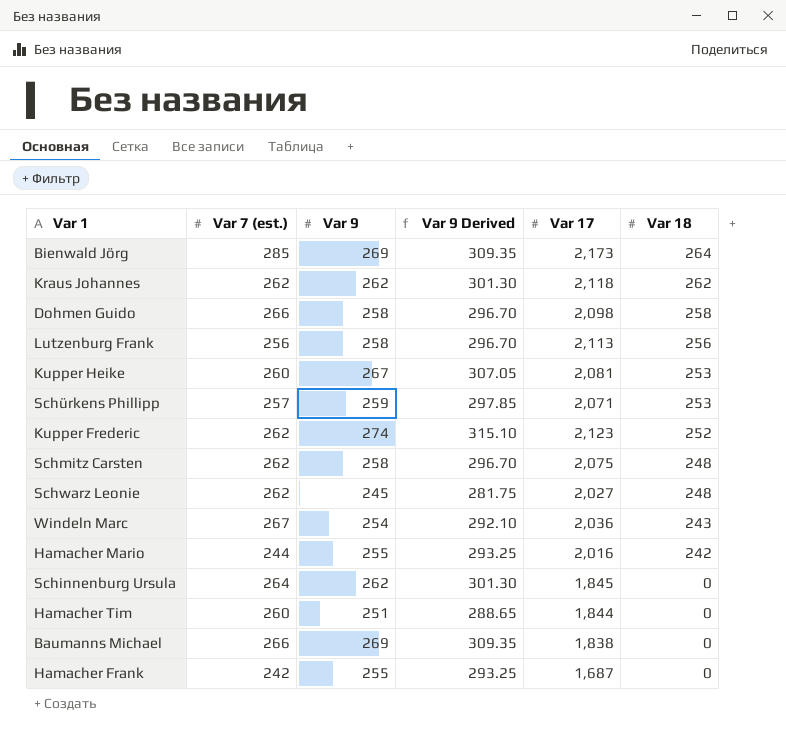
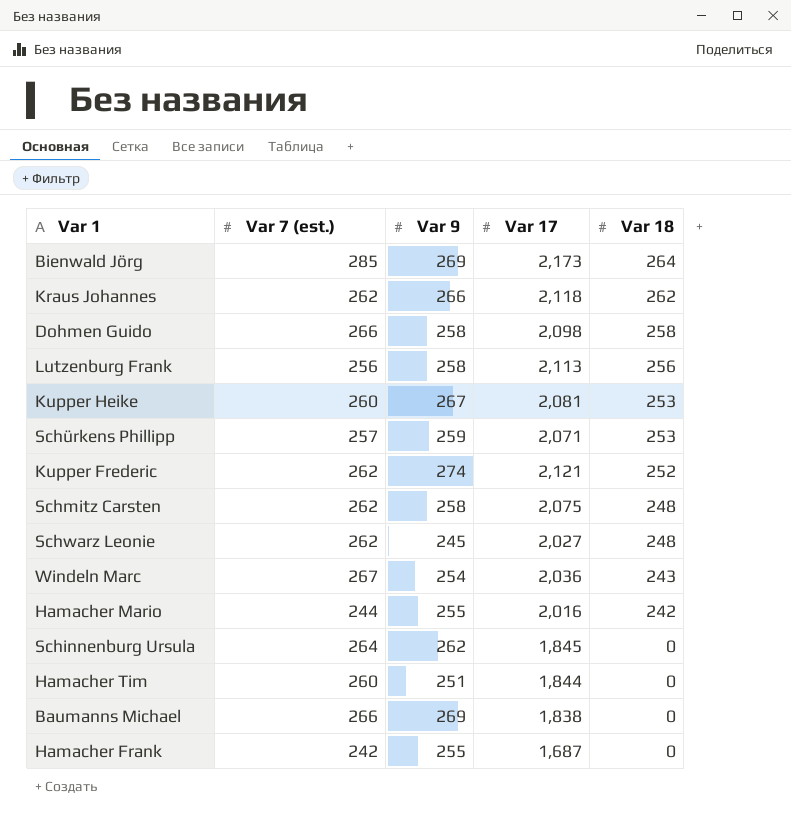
column Var 9 Derived | formula: [Var 9] * 1.15 -> none
Kraus Johannes | Var 9: 262 -> 266
Kupper Frederic | Var 17: 2,123 -> 2,121

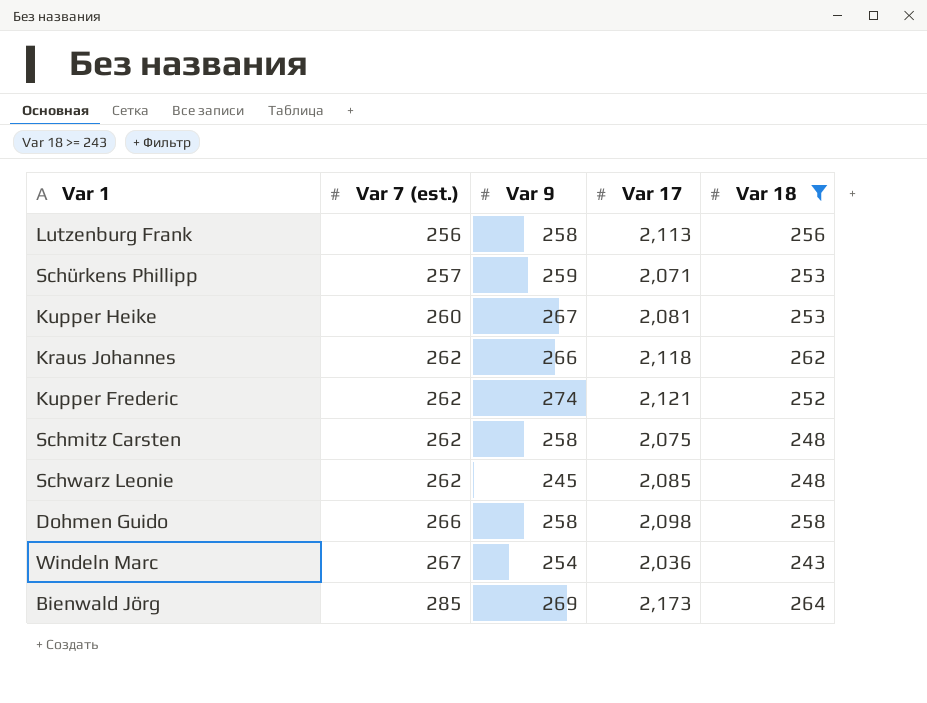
filter: none -> Var 18 >= 243
row order: Var 18 descending -> Var 7 (est.) ascending
Schwarz Leonie | Var 17: 2,027 -> 2,085

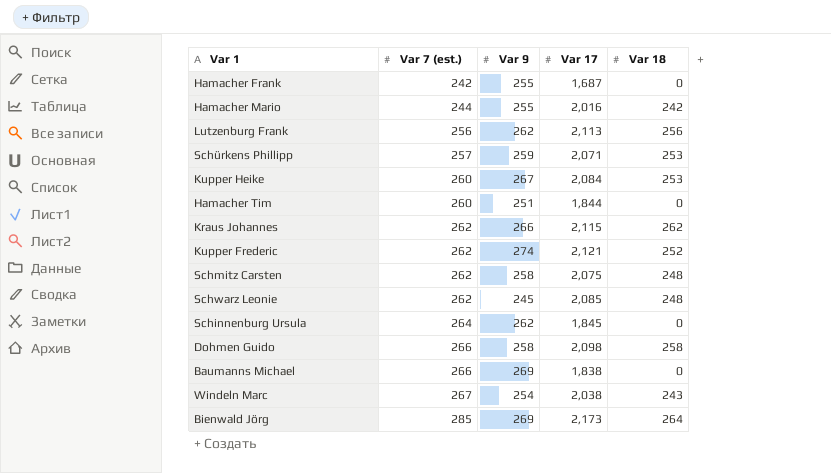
filter: Var 18 >= 243 -> none
Lutzenburg Frank | Var 9: 258 -> 262
Kupper Heike | Var 17: 2,081 -> 2,084
Kraus Johannes | Var 17: 2,118 -> 2,115
Windeln Marc | Var 17: 2,036 -> 2,038

